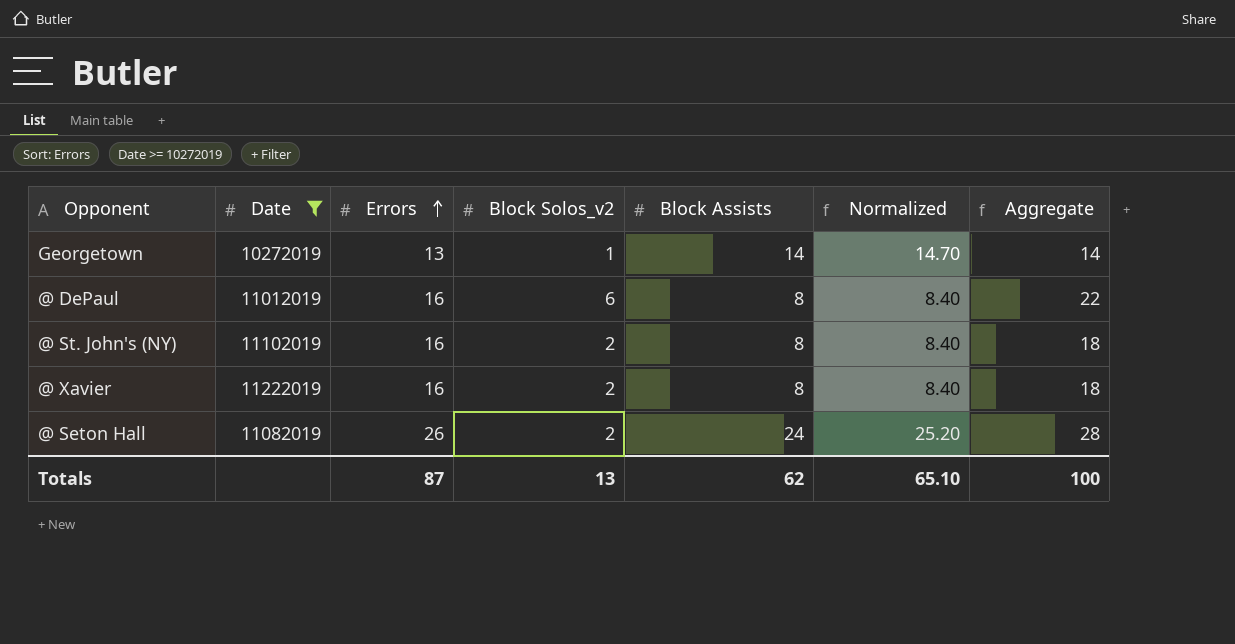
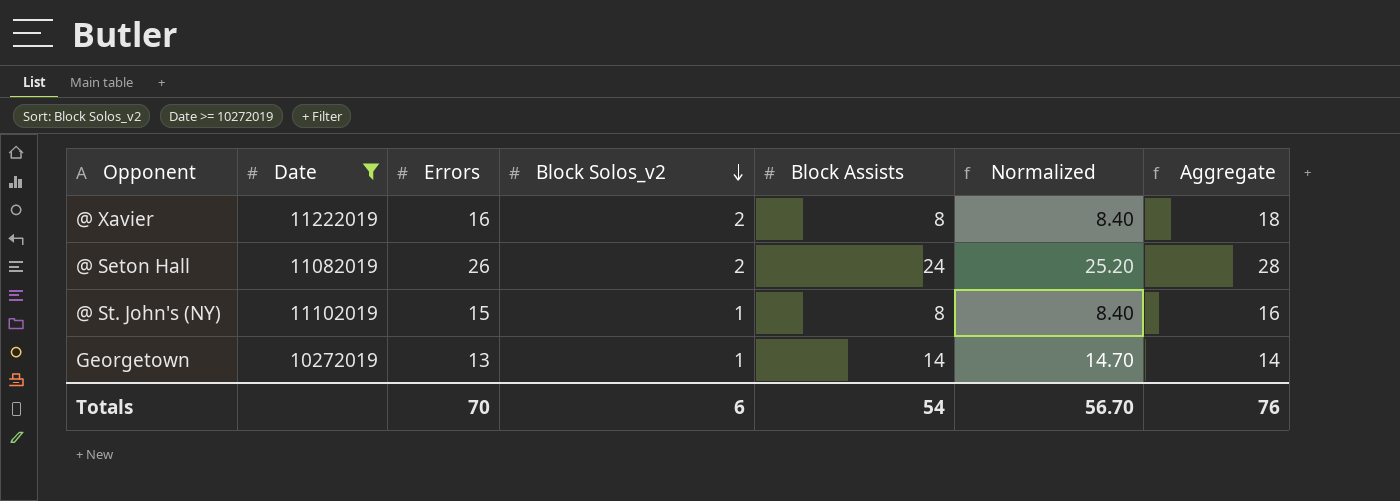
row order: Errors ascending -> Block Solos_v2 descending
row @ DePaul: 11012019 | 16 | 6 | 8 | 8.40 | 22 -> none
@ St. John's (NY) | Errors: 16 -> 15
@ St. John's (NY) | Block Solos_v2: 2 -> 1
@ St. John's (NY) | Aggregate: 18 -> 16
Totals | Errors: 87 -> 70
Totals | Block Solos_v2: 13 -> 6
Totals | Block Assists: 62 -> 54
Totals | Normalized: 65.10 -> 56.70
Totals | Aggregate: 100 -> 76

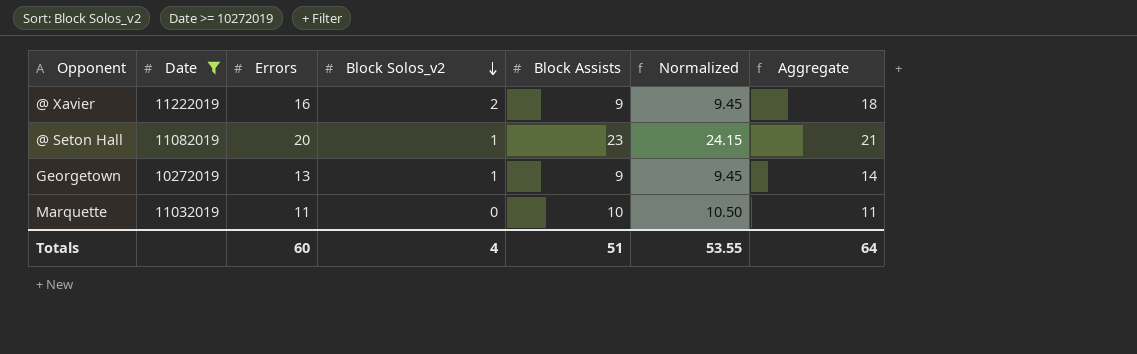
row @ St. John's (NY): 11102019 | 15 | 1 | 8 | 8.40 | 16 -> none
@ Xavier | Block Assists: 8 -> 9
@ Xavier | Normalized: 8.40 -> 9.45
@ Seton Hall | Errors: 26 -> 20
@ Seton Hall | Block Solos_v2: 2 -> 1
@ Seton Hall | Block Assists: 24 -> 23
@ Seton Hall | Normalized: 25.20 -> 24.15
@ Seton Hall | Aggregate: 28 -> 21
Georgetown | Block Assists: 14 -> 9
Georgetown | Normalized: 14.70 -> 9.45
row Marquette: none -> 11032019 | 11 | 0 | 10 | 10.50 | 11
Totals | Errors: 70 -> 60
Totals | Block Solos_v2: 6 -> 4
Totals | Block Assists: 54 -> 51
Totals | Normalized: 56.70 -> 53.55
Totals | Aggregate: 76 -> 64

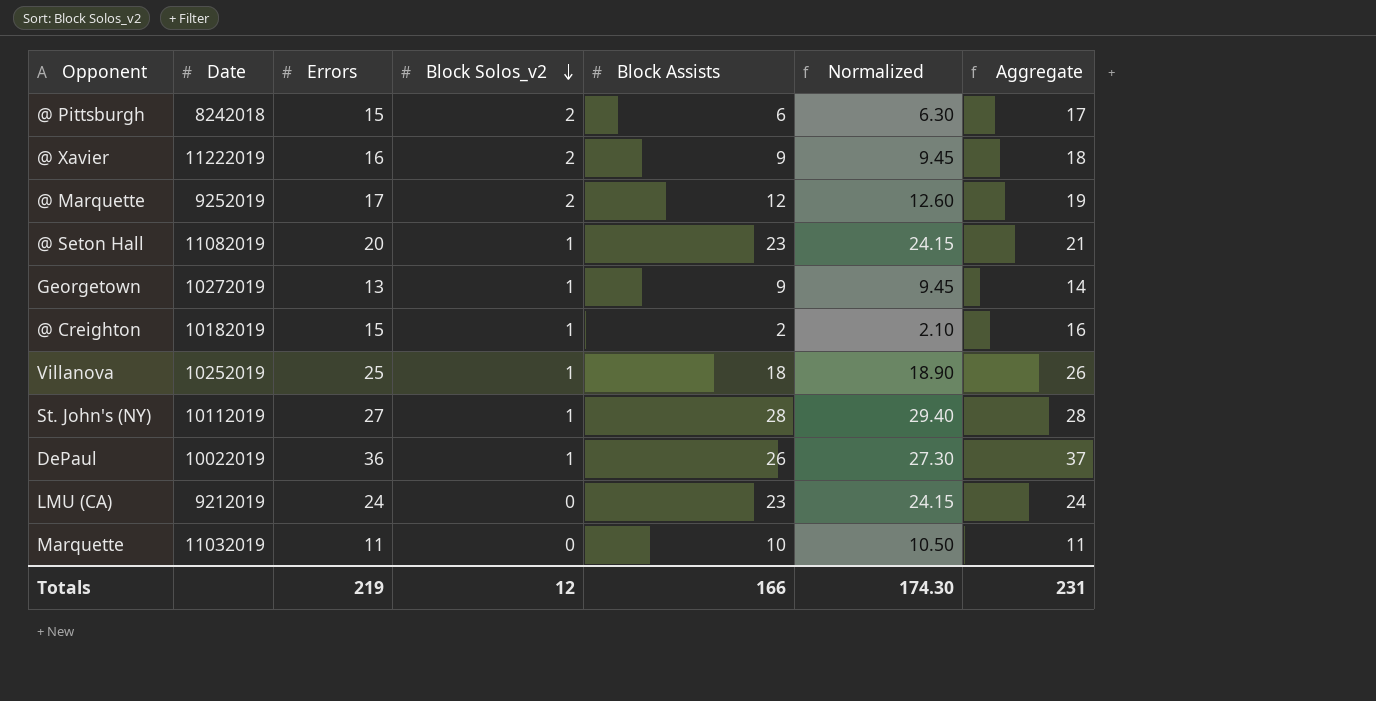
filter: Date >= 10272019 -> none
Totals | Errors: 60 -> 219
Totals | Block Solos_v2: 4 -> 12
Totals | Block Assists: 51 -> 166
Totals | Normalized: 53.55 -> 174.30
Totals | Aggregate: 64 -> 231

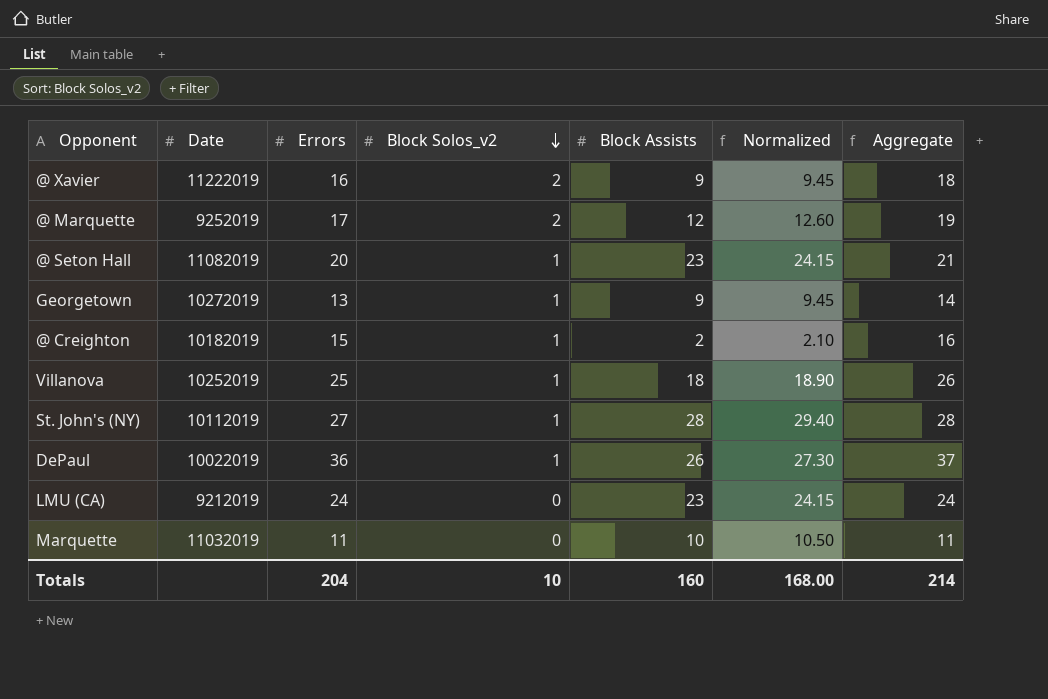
row @ Pittsburgh: 8242018 | 15 | 2 | 6 | 6.30 | 17 -> none
Totals | Errors: 219 -> 204
Totals | Block Solos_v2: 12 -> 10
Totals | Block Assists: 166 -> 160
Totals | Normalized: 174.30 -> 168.00
Totals | Aggregate: 231 -> 214

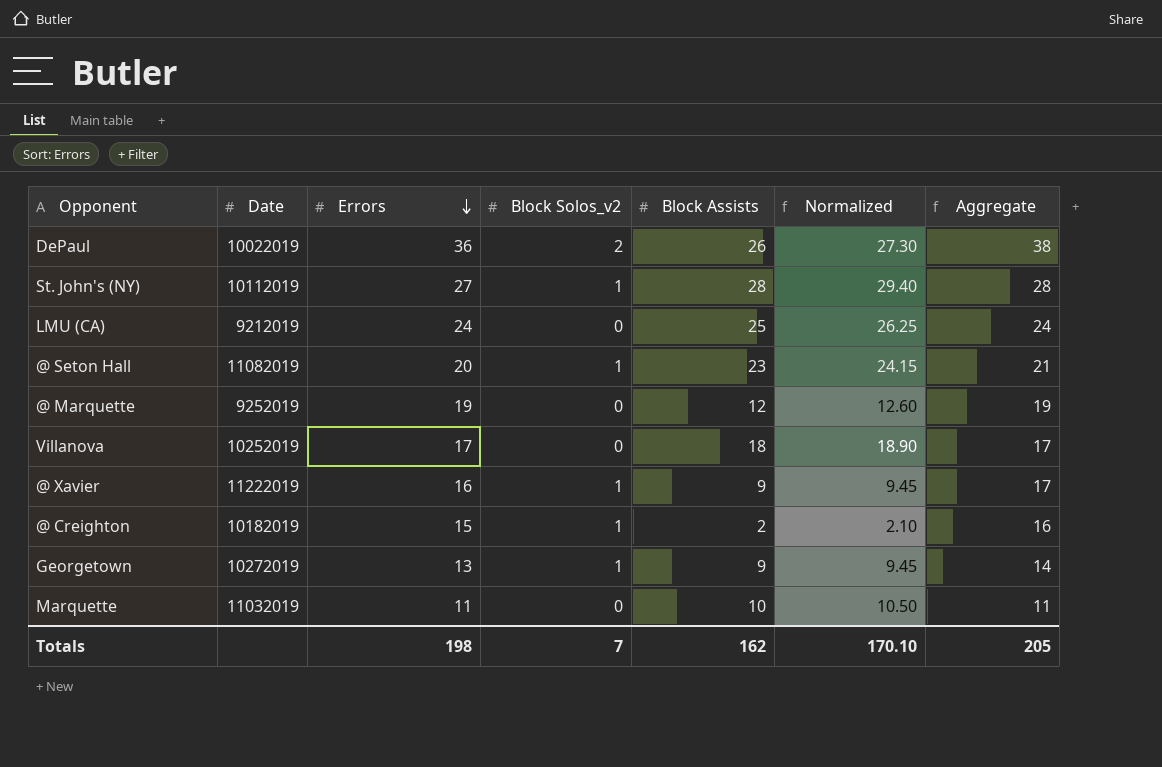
row order: Block Solos_v2 descending -> Errors descending
DePaul | Block Solos_v2: 1 -> 2
DePaul | Aggregate: 37 -> 38
LMU (CA) | Block Assists: 23 -> 25
LMU (CA) | Normalized: 24.15 -> 26.25
@ Marquette | Errors: 17 -> 19
@ Marquette | Block Solos_v2: 2 -> 0
Villanova | Errors: 25 -> 17
Villanova | Block Solos_v2: 1 -> 0
Villanova | Aggregate: 26 -> 17
@ Xavier | Block Solos_v2: 2 -> 1
@ Xavier | Aggregate: 18 -> 17
Totals | Errors: 204 -> 198
Totals | Block Solos_v2: 10 -> 7
Totals | Block Assists: 160 -> 162
Totals | Normalized: 168.00 -> 170.10
Totals | Aggregate: 214 -> 205

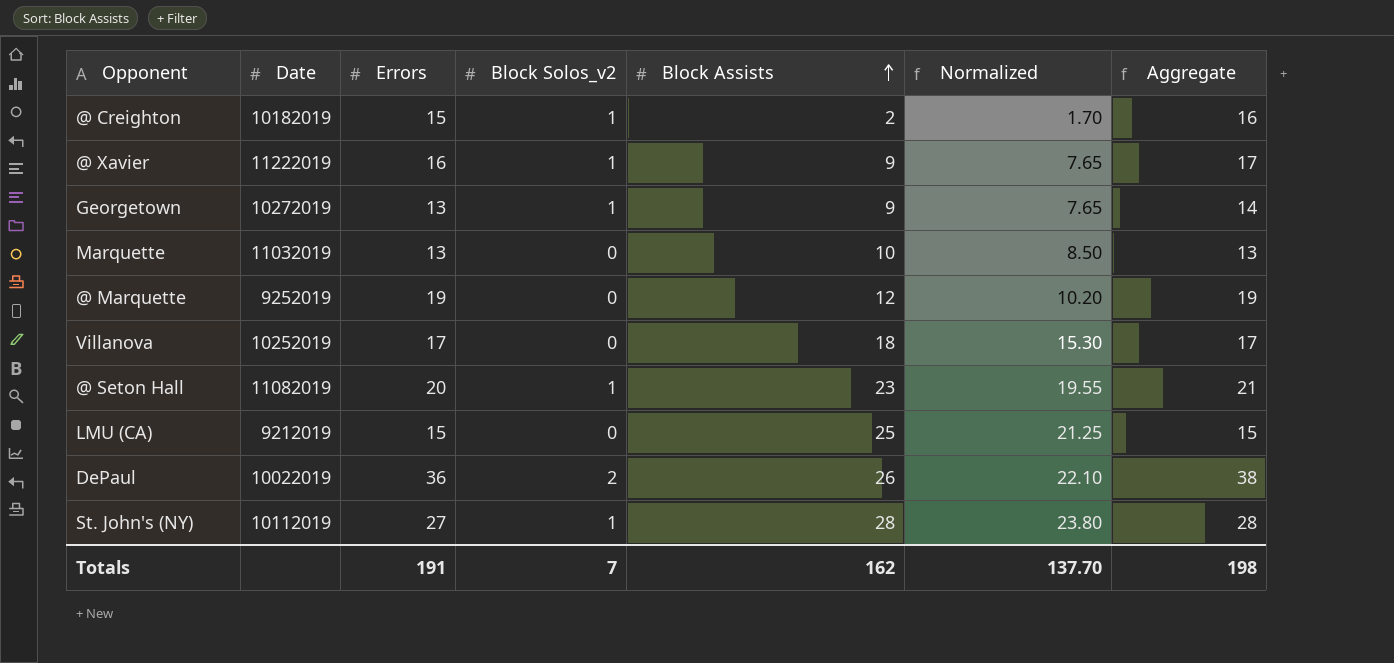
row order: Errors descending -> Block Assists ascending
column Normalized | formula: [Block Assists] * 1.05 -> [Block Assists] * 0.85
Marquette | Errors: 11 -> 13
Marquette | Aggregate: 11 -> 13
LMU (CA) | Errors: 24 -> 15
LMU (CA) | Aggregate: 24 -> 15
Totals | Errors: 198 -> 191
Totals | Normalized: 170.10 -> 137.70
Totals | Aggregate: 205 -> 198

